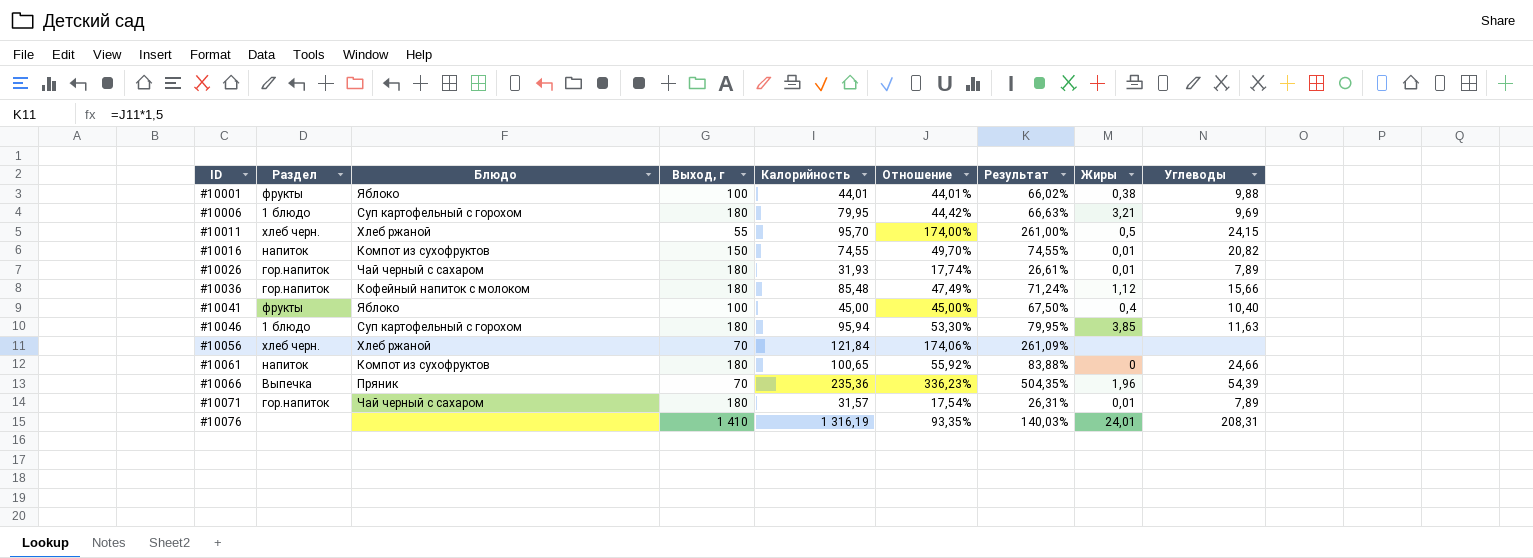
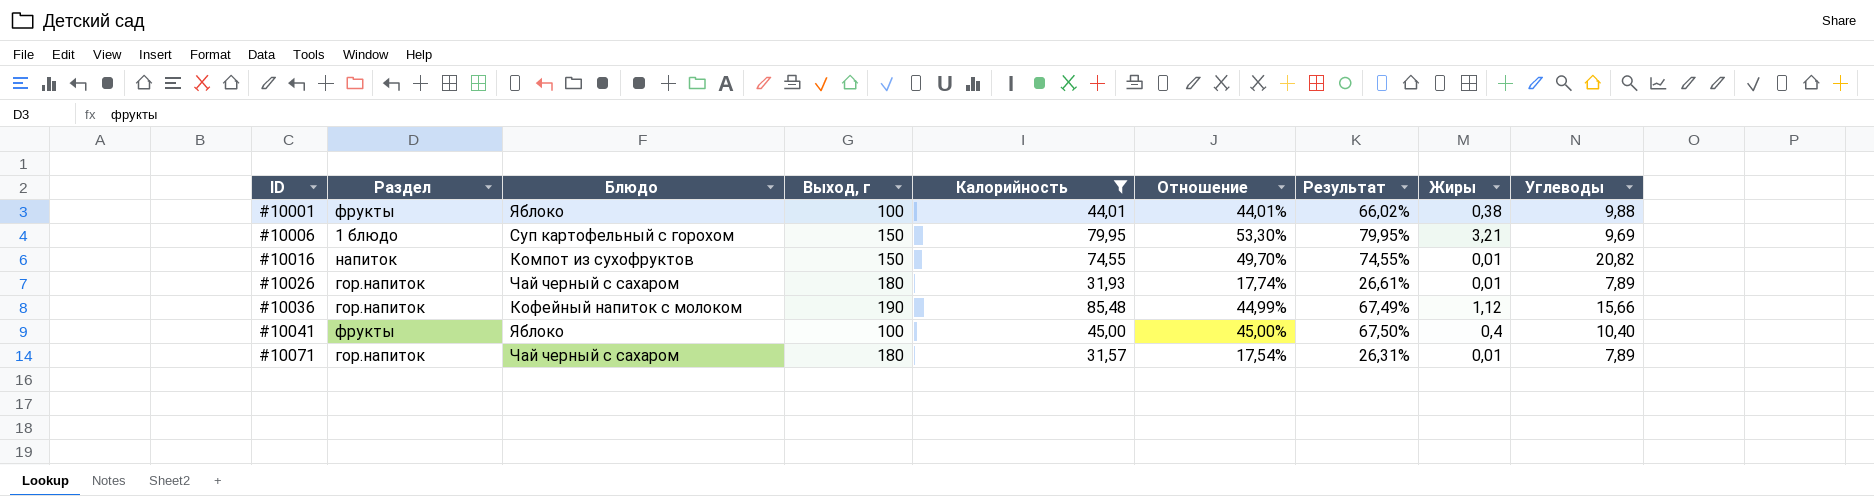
filter: none -> Калорийность <= 85,48
#10006 | Выход, г: 180 -> 150
#10006 | Отношение: 44,42% -> 53,30%
#10006 | Результат: 66,63% -> 79,95%
#10036 | Выход, г: 180 -> 190
#10036 | Отношение: 47,49% -> 44,99%
#10036 | Результат: 71,24% -> 67,49%

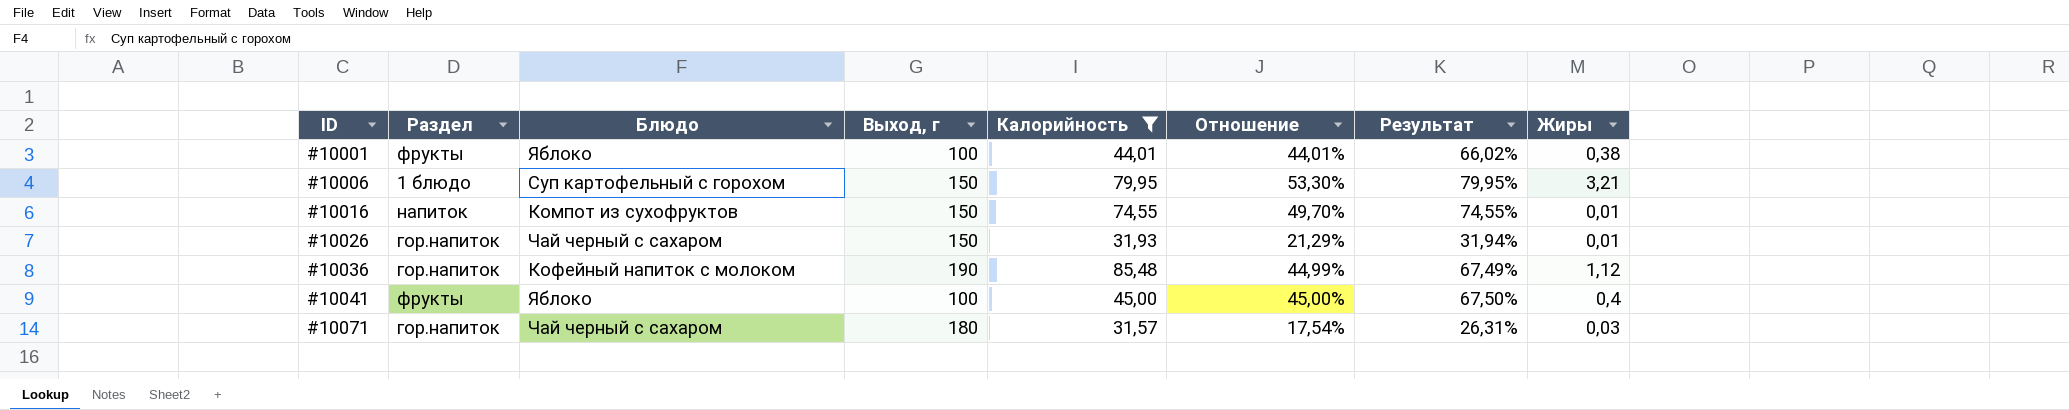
column Углеводы | position: 9 -> none
#10026 | Выход, г: 180 -> 150
#10026 | Отношение: 17,74% -> 21,29%
#10026 | Результат: 26,61% -> 31,94%
#10071 | Жиры: 0,01 -> 0,03

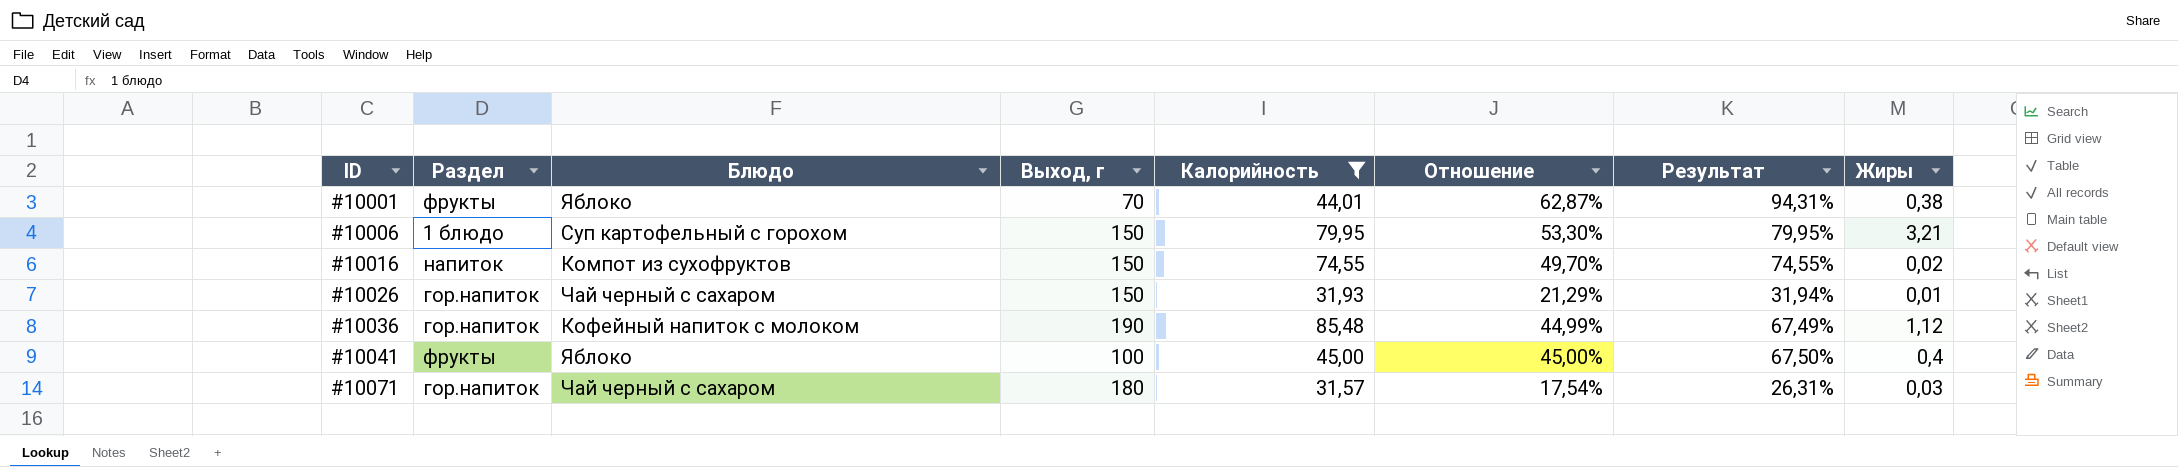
#10001 | Выход, г: 100 -> 70
#10001 | Отношение: 44,01% -> 62,87%
#10001 | Результат: 66,02% -> 94,31%
#10016 | Жиры: 0,01 -> 0,02

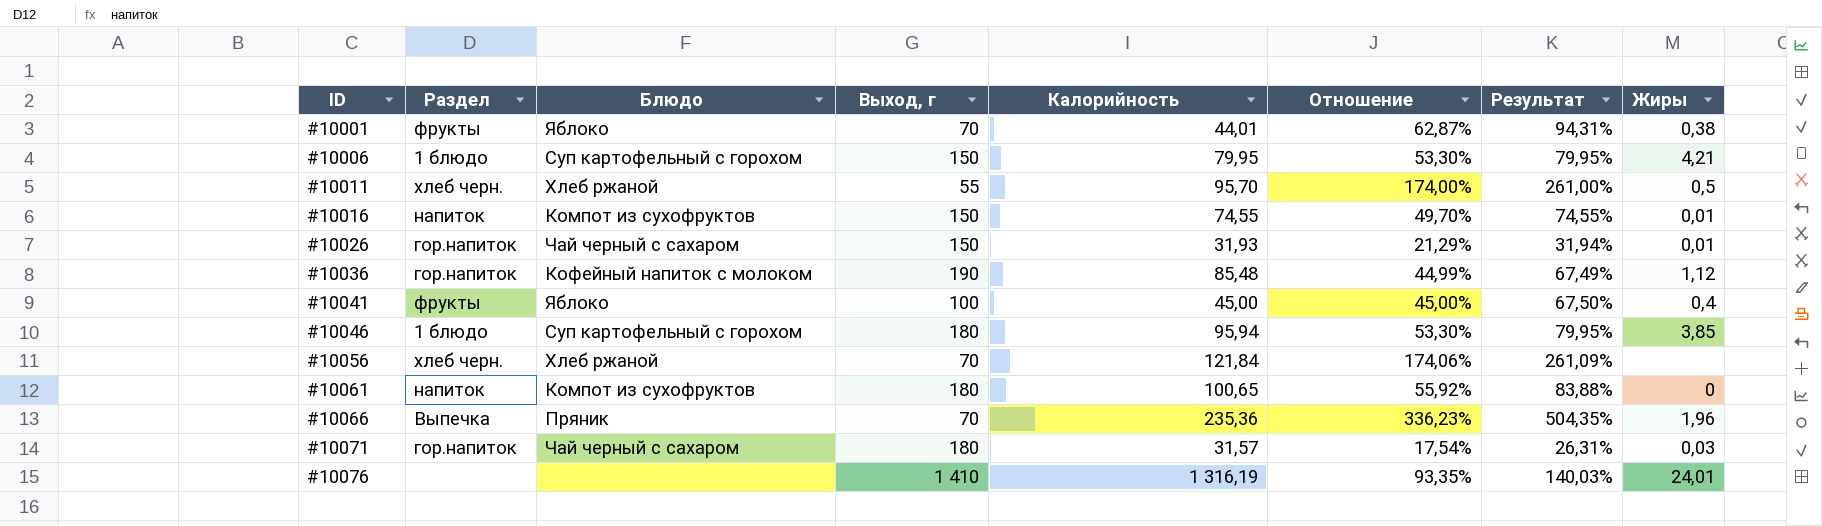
filter: Калорийность <= 85,48 -> none
#10006 | Жиры: 3,21 -> 4,21
#10016 | Жиры: 0,02 -> 0,01

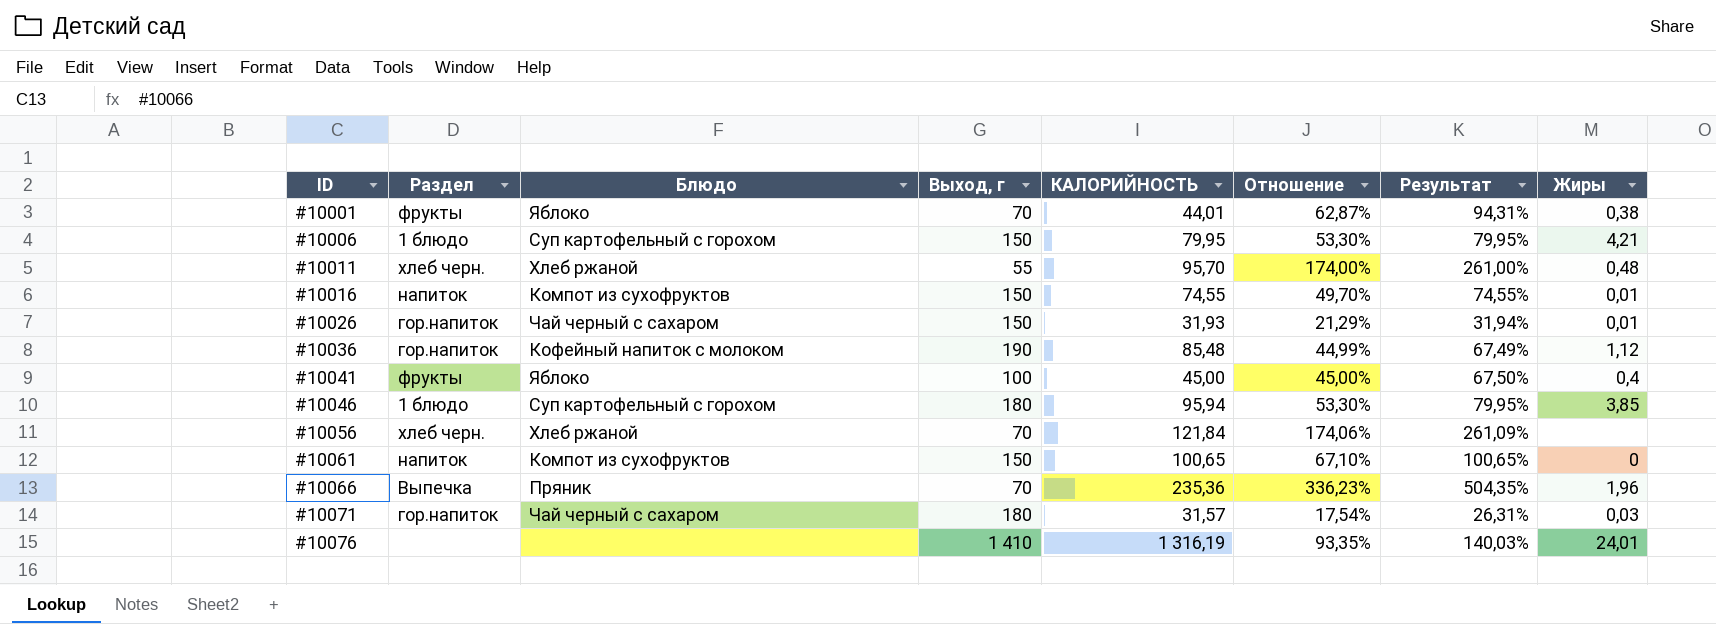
column name: Калорийность -> КАЛОРИЙНОСТЬ
#10011 | Жиры: 0,5 -> 0,48
#10061 | Выход, г: 180 -> 150
#10061 | Отношение: 55,92% -> 67,10%
#10061 | Результат: 83,88% -> 100,65%

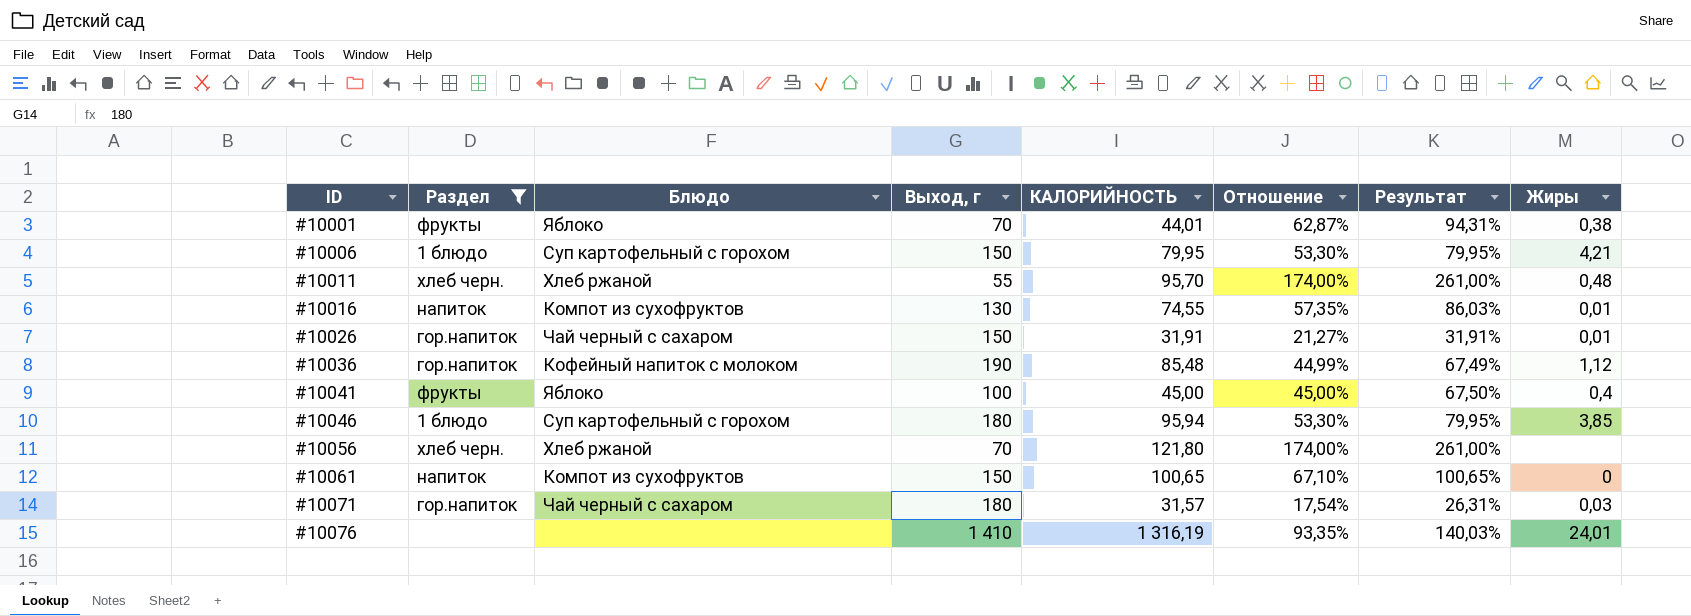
filter: none -> Раздел != Выпечка
#10016 | Выход, г: 150 -> 130
#10016 | Отношение: 49,70% -> 57,35%
#10016 | Результат: 74,55% -> 86,03%
#10026 | КАЛОРИЙНОСТЬ: 31,93 -> 31,91
#10026 | Отношение: 21,29% -> 21,27%
#10026 | Результат: 31,94% -> 31,91%
#10056 | КАЛОРИЙНОСТЬ: 121,84 -> 121,80
#10056 | Отношение: 174,06% -> 174,00%
#10056 | Результат: 261,09% -> 261,00%

